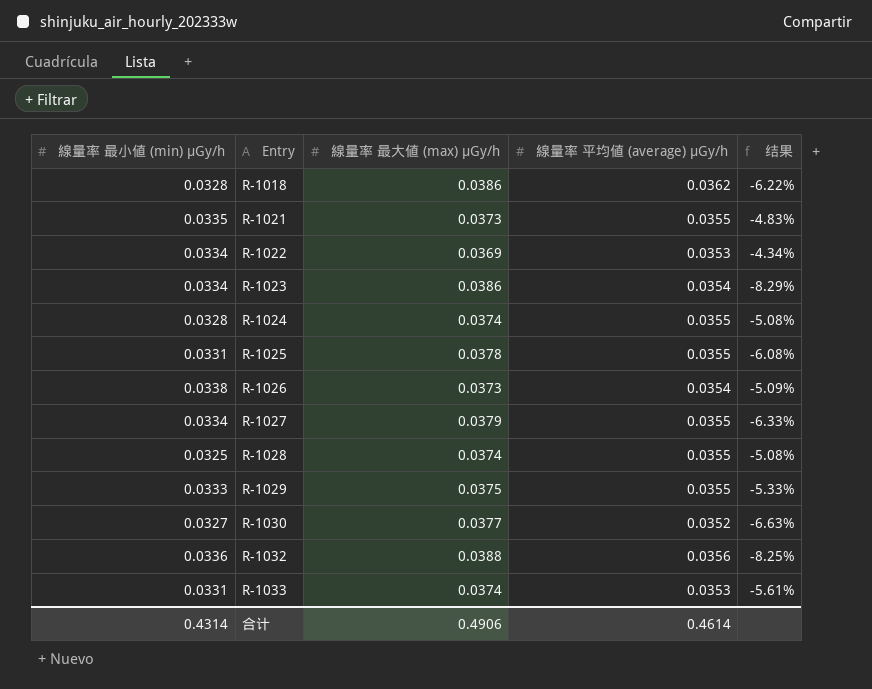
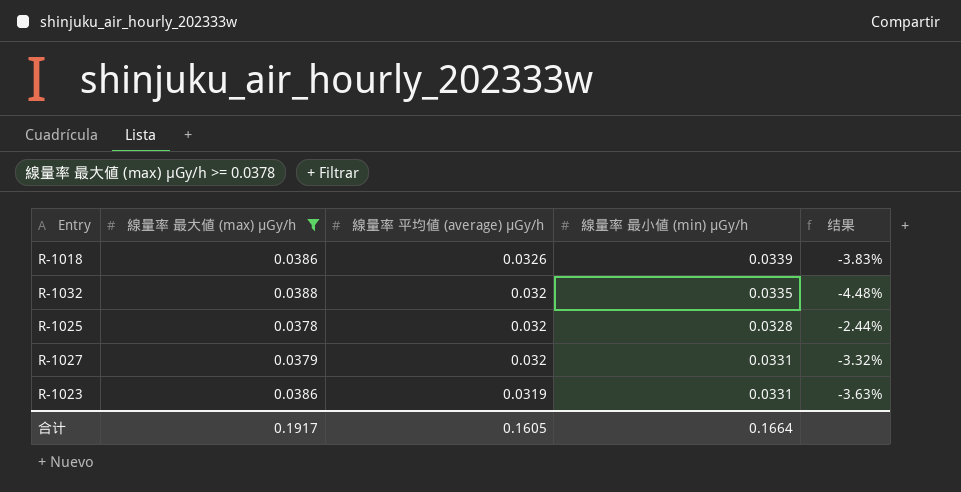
filter: none -> 線量率 最大値 (max) μGy/h >= 0.0378
row order: Entry ascending -> 線量率 平均値 (average) μGy/h descending
column 線量率 最小値 (min) μGy/h | position: 1 -> 4
column 结果 | formula: ([線量率 平均値 (average) μGy/h] - [線量率 最大値 (max) μGy/h]) / [線量率 最大値 (max) μGy/h] -> ([線量率 平均値 (average) μGy/h] - [線量率 最小値 (min) μGy/h]) / [線量率 最小値 (min) μGy/h]
R-1018 | 線量率 平均値 (average) μGy/h: 0.0362 -> 0.0326
R-1018 | 線量率 最小値 (min) μGy/h: 0.0328 -> 0.0339
R-1032 | 線量率 平均値 (average) μGy/h: 0.0356 -> 0.032
R-1032 | 線量率 最小値 (min) μGy/h: 0.0336 -> 0.0335
R-1025 | 線量率 平均値 (average) μGy/h: 0.0355 -> 0.032
R-1025 | 線量率 最小値 (min) μGy/h: 0.0331 -> 0.0328
R-1027 | 線量率 平均値 (average) μGy/h: 0.0355 -> 0.032
R-1027 | 線量率 最小値 (min) μGy/h: 0.0334 -> 0.0331
R-1023 | 線量率 平均値 (average) μGy/h: 0.0354 -> 0.0319
R-1023 | 線量率 最小値 (min) μGy/h: 0.0334 -> 0.0331
合计 | 線量率 最大値 (max) μGy/h: 0.4906 -> 0.1917
合计 | 線量率 平均値 (average) μGy/h: 0.4614 -> 0.1605
合计 | 線量率 最小値 (min) μGy/h: 0.4314 -> 0.1664

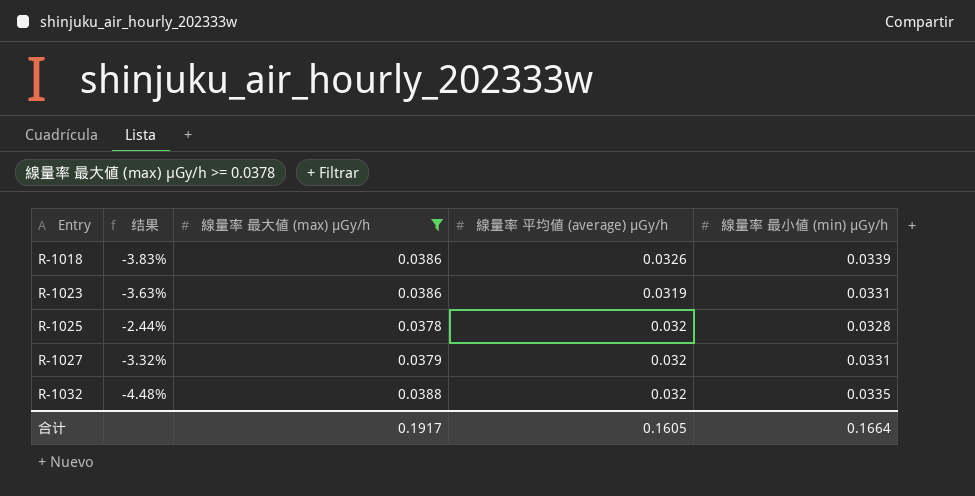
row order: 線量率 平均値 (average) μGy/h descending -> Entry ascending
column 结果 | position: 5 -> 2

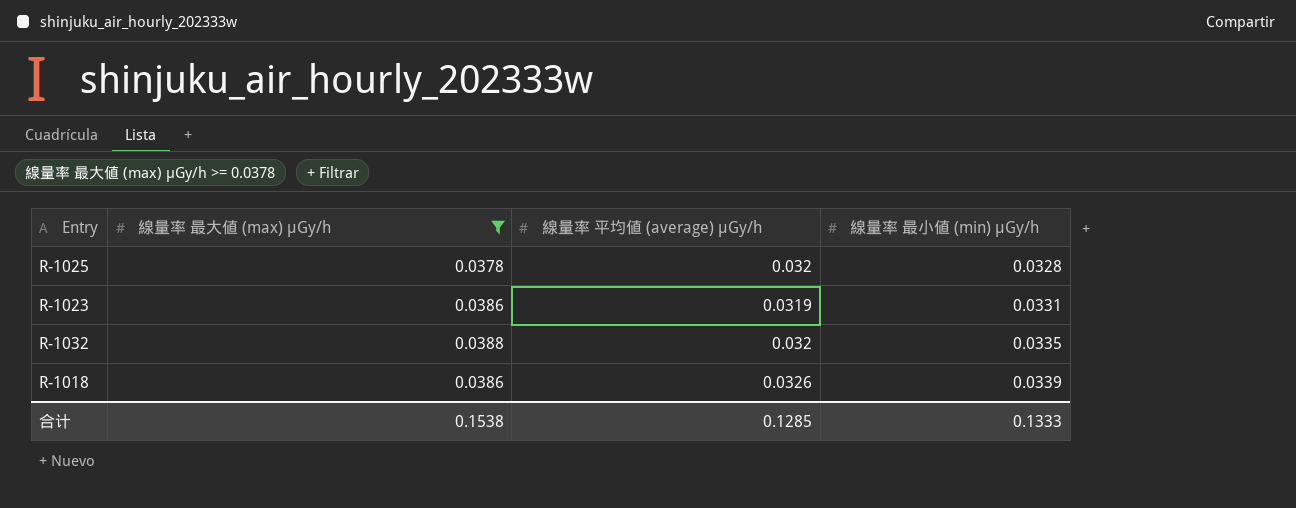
row order: Entry ascending -> 線量率 最小値 (min) μGy/h ascending
column 结果 | formula: ([線量率 平均値 (average) μGy/h] - [線量率 最小値 (min) μGy/h]) / [線量率 最小値 (min) μGy/h] -> none
row R-1027: -3.32% | 0.0379 | 0.032 | 0.0331 -> none
合计 | 線量率 最大値 (max) μGy/h: 0.1917 -> 0.1538
合计 | 線量率 平均値 (average) μGy/h: 0.1605 -> 0.1285
合计 | 線量率 最小値 (min) μGy/h: 0.1664 -> 0.1333

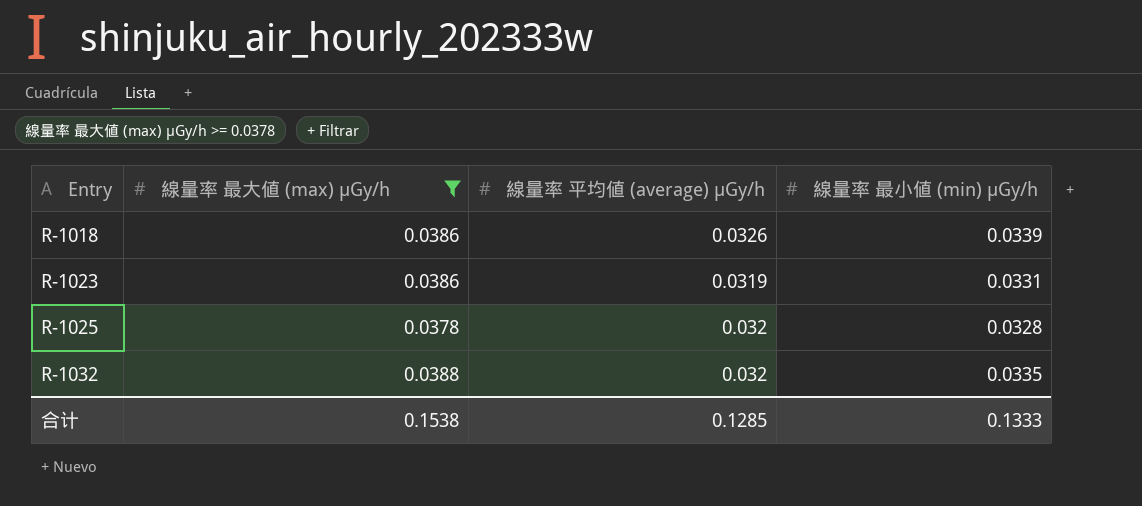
row order: 線量率 最小値 (min) μGy/h ascending -> Entry ascending

